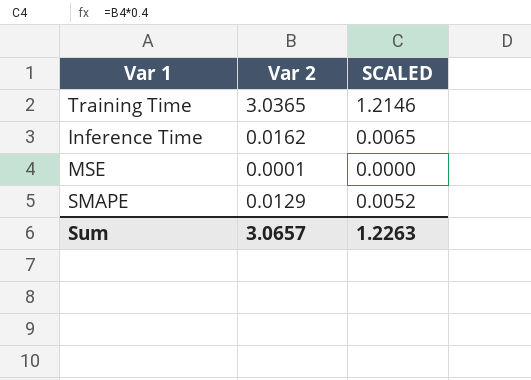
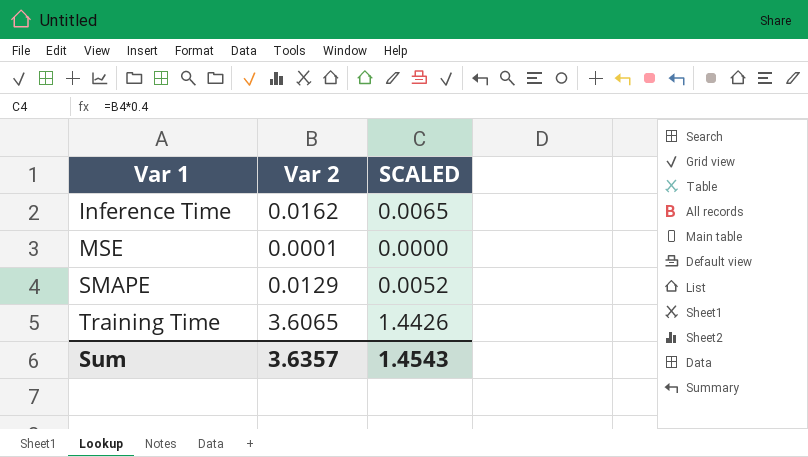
row order: none -> Var 1 ascending
Training Time | Var 2: 3.0365 -> 3.6065
Training Time | SCALED: 1.2146 -> 1.4426
Sum | Var 2: 3.0657 -> 3.6357
Sum | SCALED: 1.2263 -> 1.4543

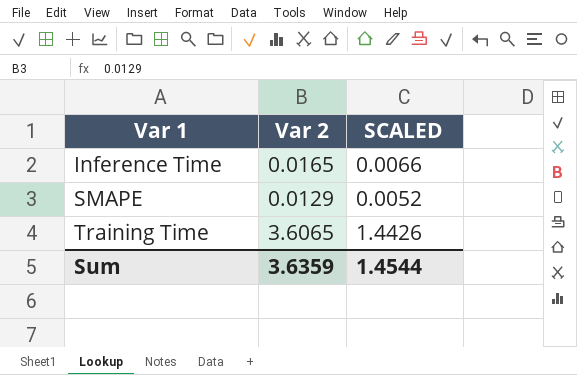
row MSE: 0.0001 | 0.0000 -> none
Inference Time | Var 2: 0.0162 -> 0.0165
Inference Time | SCALED: 0.0065 -> 0.0066
Sum | Var 2: 3.6357 -> 3.6359
Sum | SCALED: 1.4543 -> 1.4544

